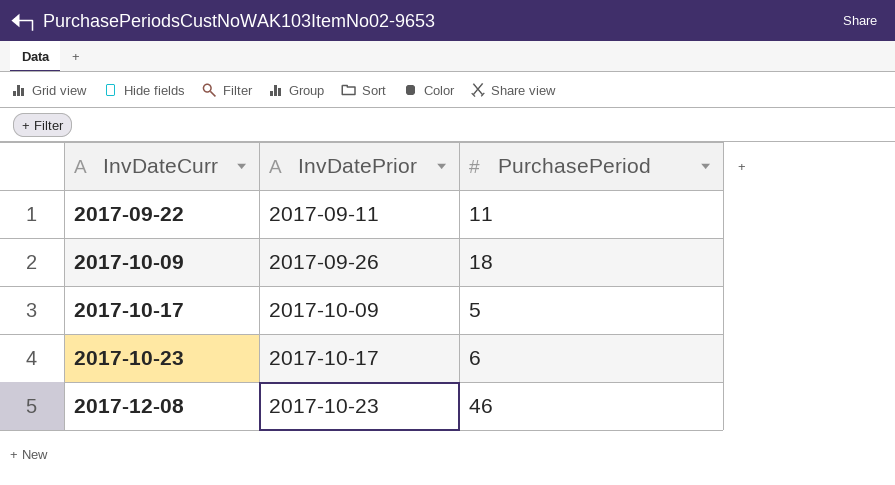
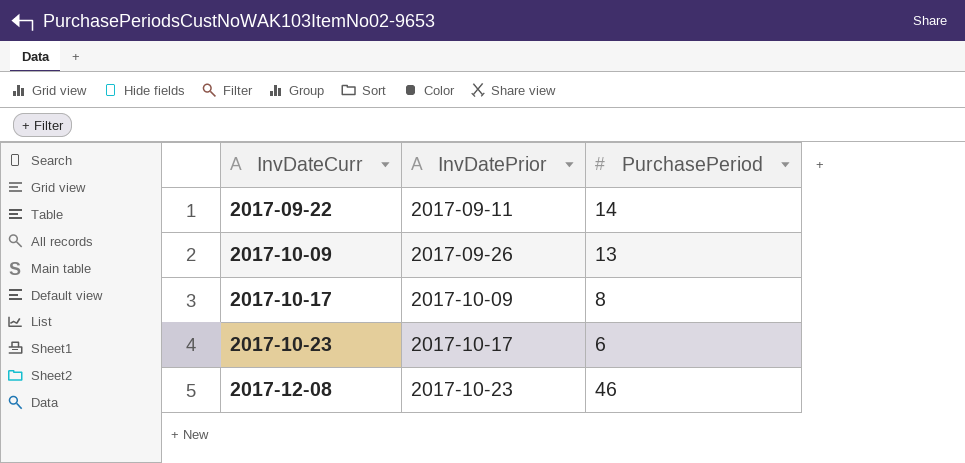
2017-09-22 | PurchasePeriod: 11 -> 14
2017-10-09 | PurchasePeriod: 18 -> 13
2017-10-17 | PurchasePeriod: 5 -> 8

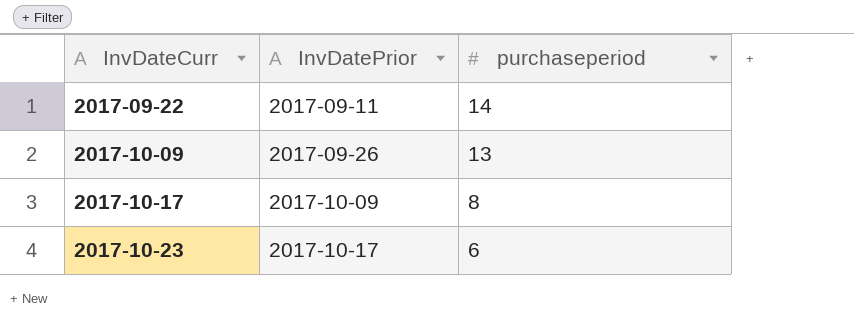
column name: PurchasePeriod -> purchaseperiod
row 2017-12-08: 2017-10-23 | 46 -> none

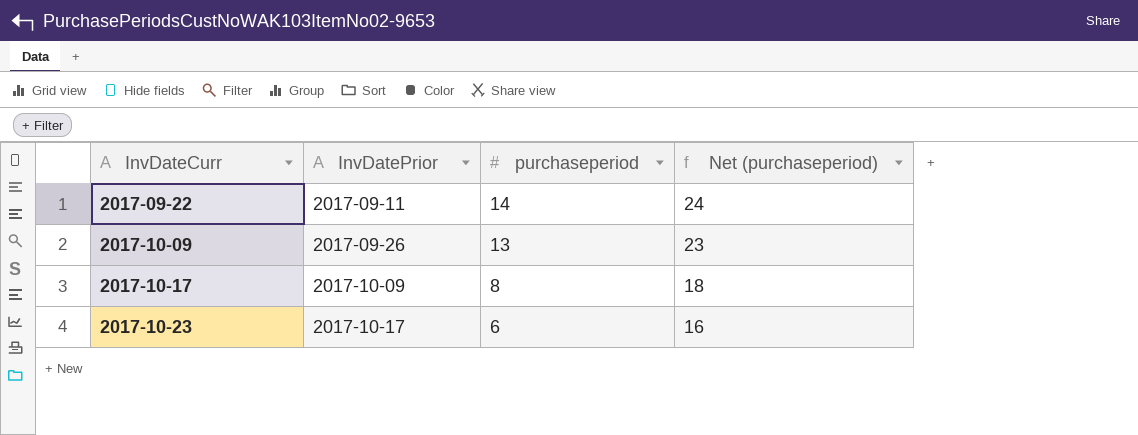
column Net (purchaseperiod) | formula: none -> [purchaseperiod] + 10

